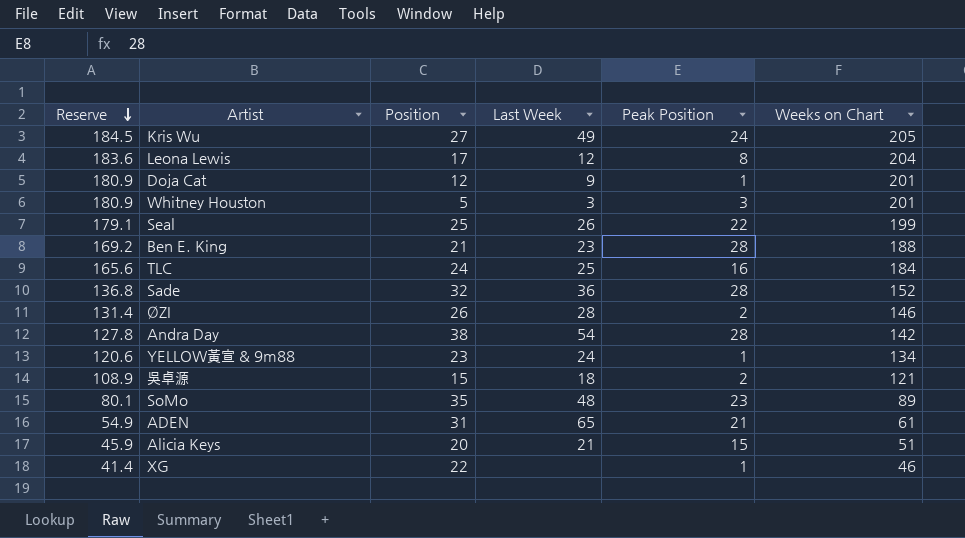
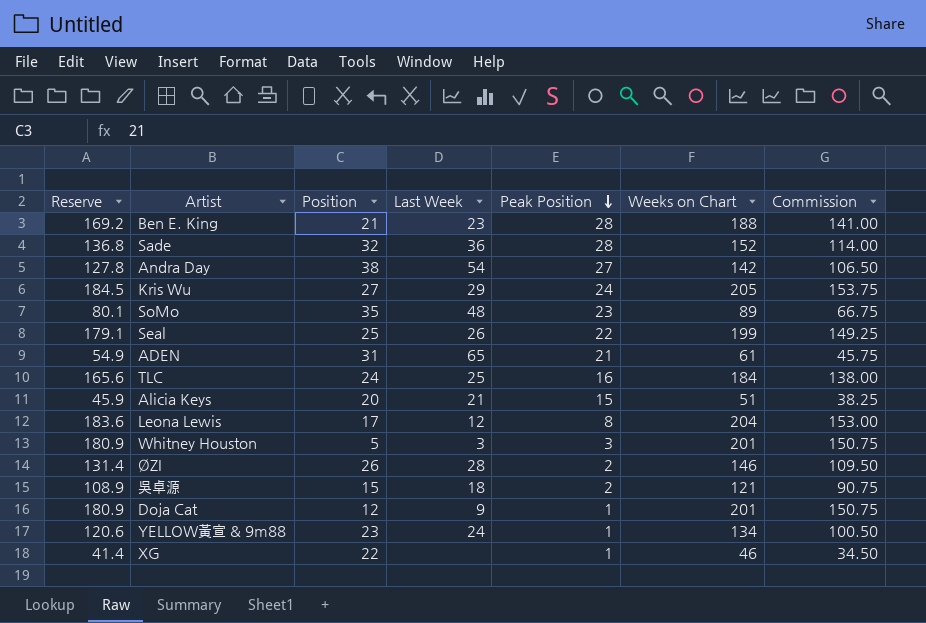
row order: Reserve descending -> Peak Position descending
column Commission | formula: none -> [Weeks on Chart] * 0.75
Andra Day | Peak Position: 28 -> 27
Kris Wu | Last Week: 49 -> 29

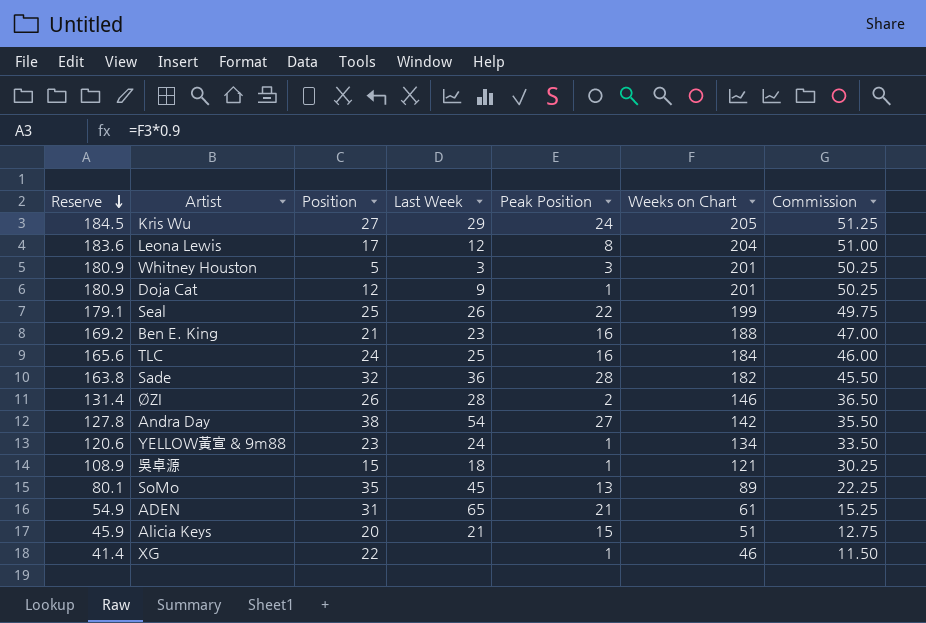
row order: Peak Position descending -> Reserve descending
column Commission | formula: [Weeks on Chart] * 0.75 -> [Weeks on Chart] * 0.25
Ben E. King | Peak Position: 28 -> 16
Sade | Reserve: 136.8 -> 163.8
Sade | Weeks on Chart: 152 -> 182
吳卓源 | Peak Position: 2 -> 1
SoMo | Last Week: 48 -> 45
SoMo | Peak Position: 23 -> 13

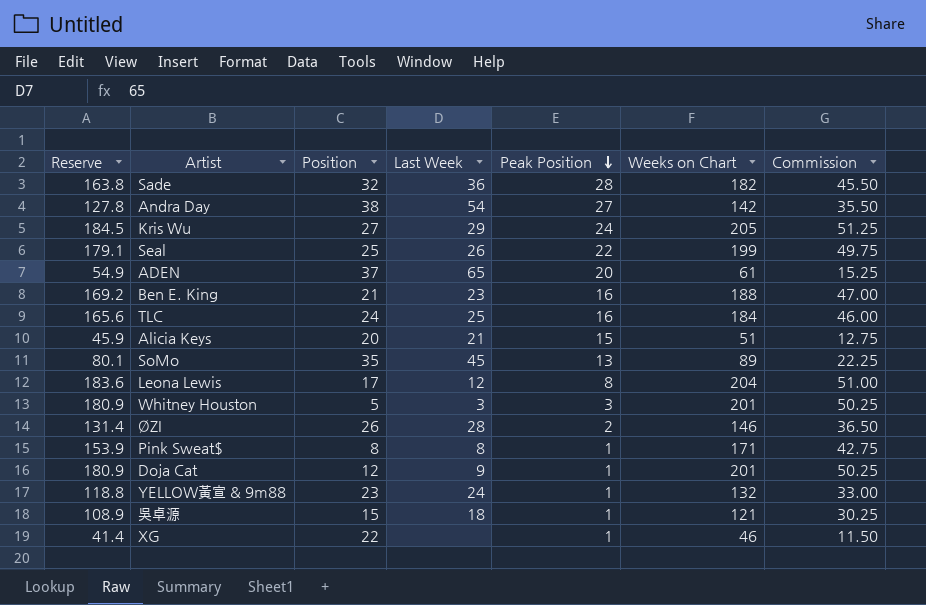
row order: Reserve descending -> Peak Position descending
ADEN | Position: 31 -> 37
ADEN | Peak Position: 21 -> 20
row Pink Sweat$: none -> 153.9 | 8 | 8 | 1 | 171 | 42.75
YELLOW黃宣 & 9m88 | Reserve: 120.6 -> 118.8
YELLOW黃宣 & 9m88 | Weeks on Chart: 134 -> 132
YELLOW黃宣 & 9m88 | Commission: 33.50 -> 33.00

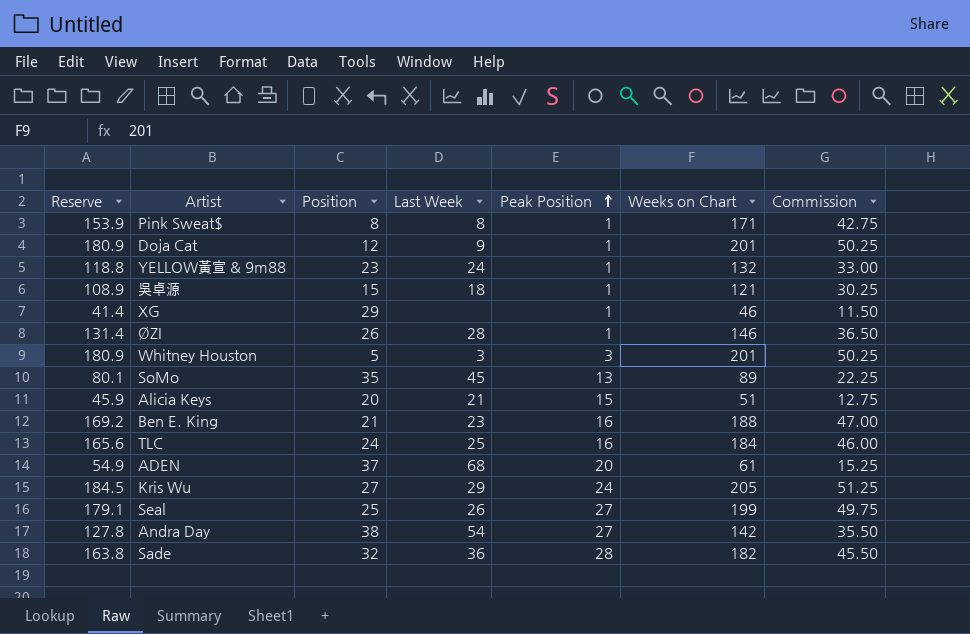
row order: Peak Position descending -> Peak Position ascending
row Leona Lewis: 183.6 | 17 | 12 | 8 | 204 | 51.00 -> none
XG | Position: 22 -> 29
ØZI | Peak Position: 2 -> 1
ADEN | Last Week: 65 -> 68
Seal | Peak Position: 22 -> 27

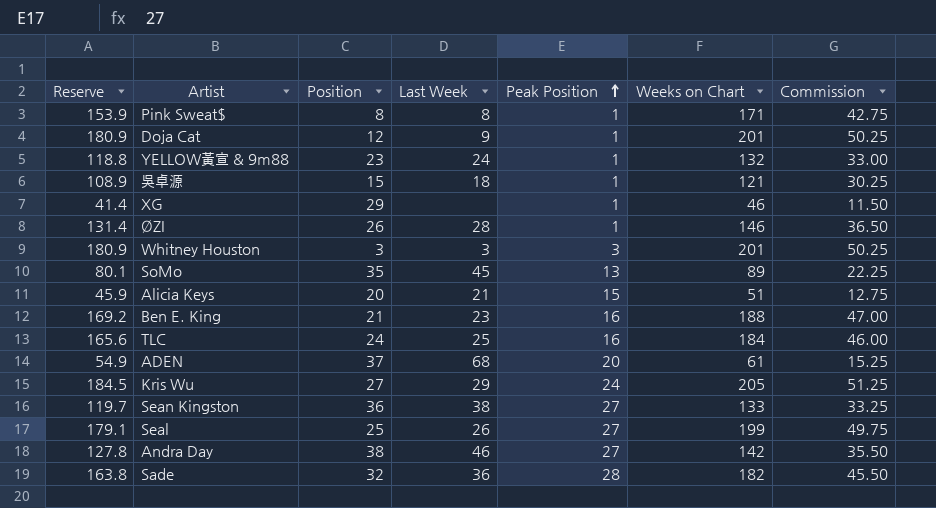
Whitney Houston | Position: 5 -> 3
row Sean Kingston: none -> 119.7 | 36 | 38 | 27 | 133 | 33.25
Andra Day | Last Week: 54 -> 46

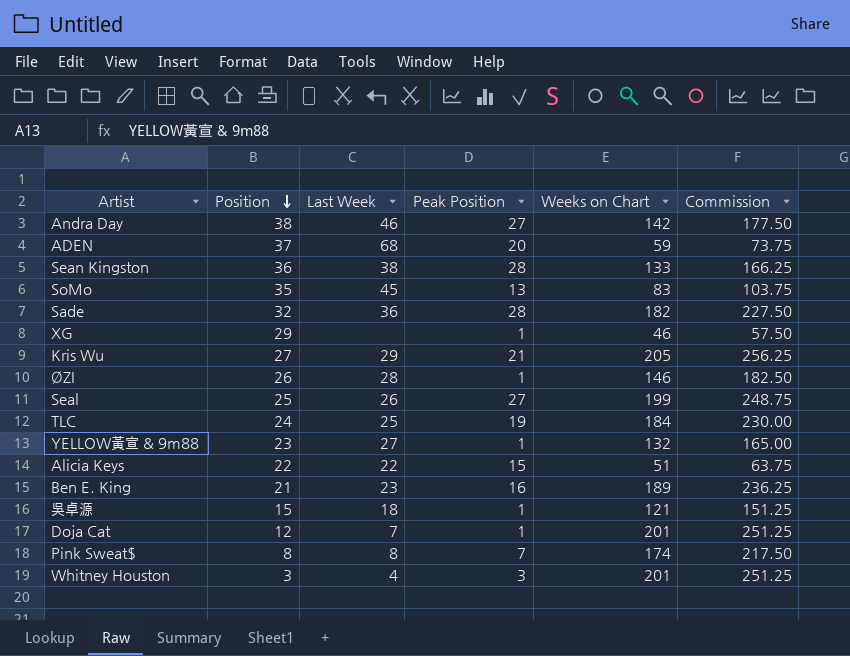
row order: Peak Position ascending -> Position descending
column Reserve | formula: [Weeks on Chart] * 0.9 -> none
column Commission | formula: [Weeks on Chart] * 0.25 -> [Weeks on Chart] * 1.25
ADEN | Weeks on Chart: 61 -> 59
Sean Kingston | Peak Position: 27 -> 28
SoMo | Weeks on Chart: 89 -> 83
Kris Wu | Peak Position: 24 -> 21
TLC | Peak Position: 16 -> 19
YELLOW黃宣 & 9m88 | Last Week: 24 -> 27
Alicia Keys | Position: 20 -> 22
Alicia Keys | Last Week: 21 -> 22
Ben E. King | Weeks on Chart: 188 -> 189
Doja Cat | Last Week: 9 -> 7
Pink Sweat$ | Peak Position: 1 -> 7
Pink Sweat$ | Weeks on Chart: 171 -> 174
Whitney Houston | Last Week: 3 -> 4

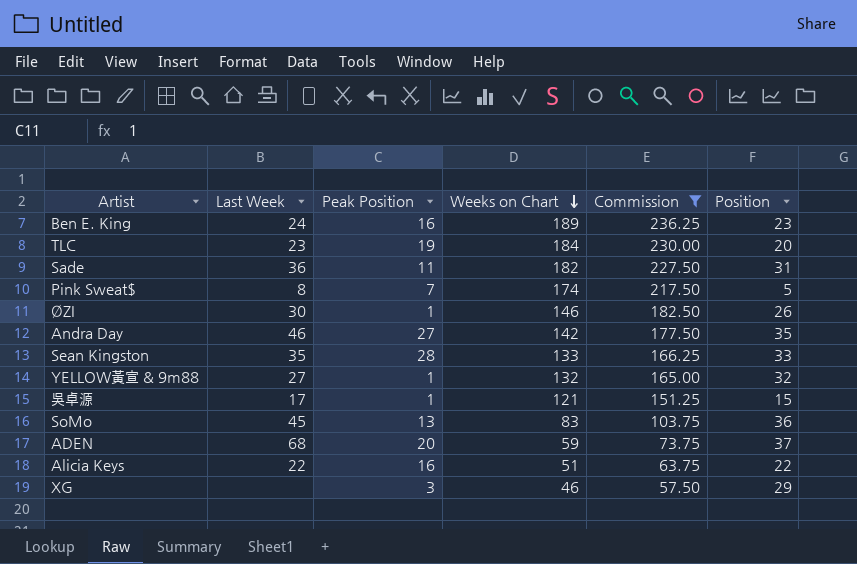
filter: none -> Commission <= 236.25
row order: Position descending -> Weeks on Chart descending
column Position | position: 2 -> 6
Ben E. King | Last Week: 23 -> 24
Ben E. King | Position: 21 -> 23
TLC | Last Week: 25 -> 23
TLC | Position: 24 -> 20
Sade | Peak Position: 28 -> 11
Sade | Position: 32 -> 31
Pink Sweat$ | Position: 8 -> 5
ØZI | Last Week: 28 -> 30
Andra Day | Position: 38 -> 35
Sean Kingston | Last Week: 38 -> 35
Sean Kingston | Position: 36 -> 33
YELLOW黃宣 & 9m88 | Position: 23 -> 32
吳卓源 | Last Week: 18 -> 17
SoMo | Position: 35 -> 36
Alicia Keys | Peak Position: 15 -> 16
XG | Peak Position: 1 -> 3

